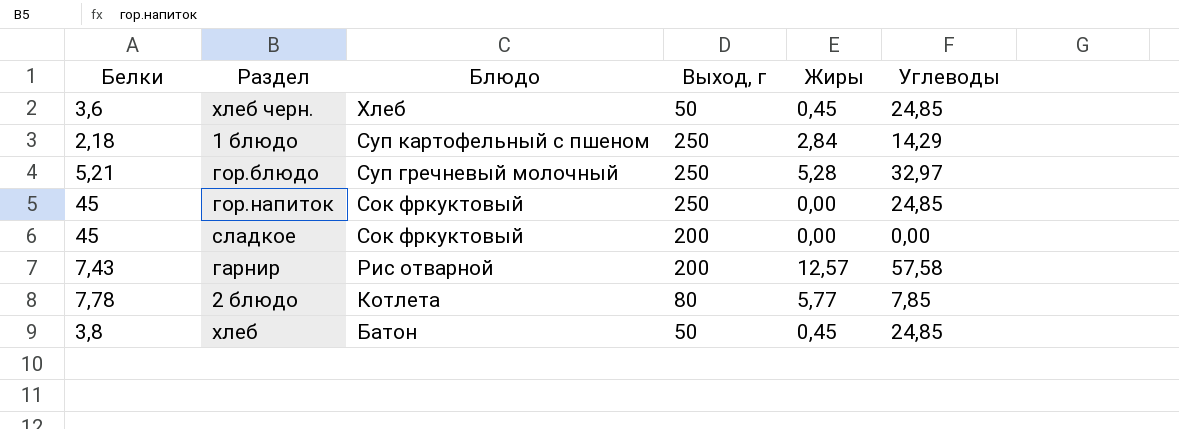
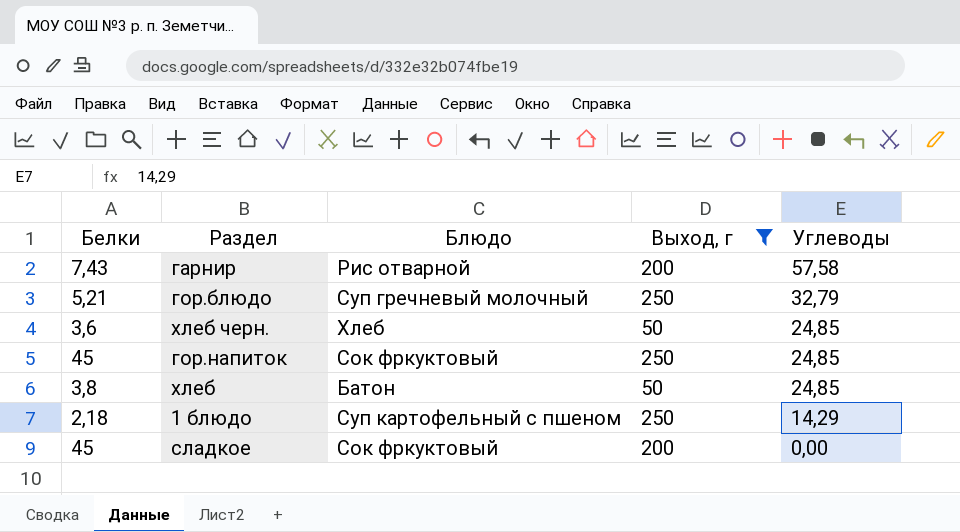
filter: none -> Выход, г != 80
row order: Блюдо descending -> Углеводы descending
column Жиры | position: 5 -> none
гор.блюдо | Углеводы: 32,97 -> 32,79

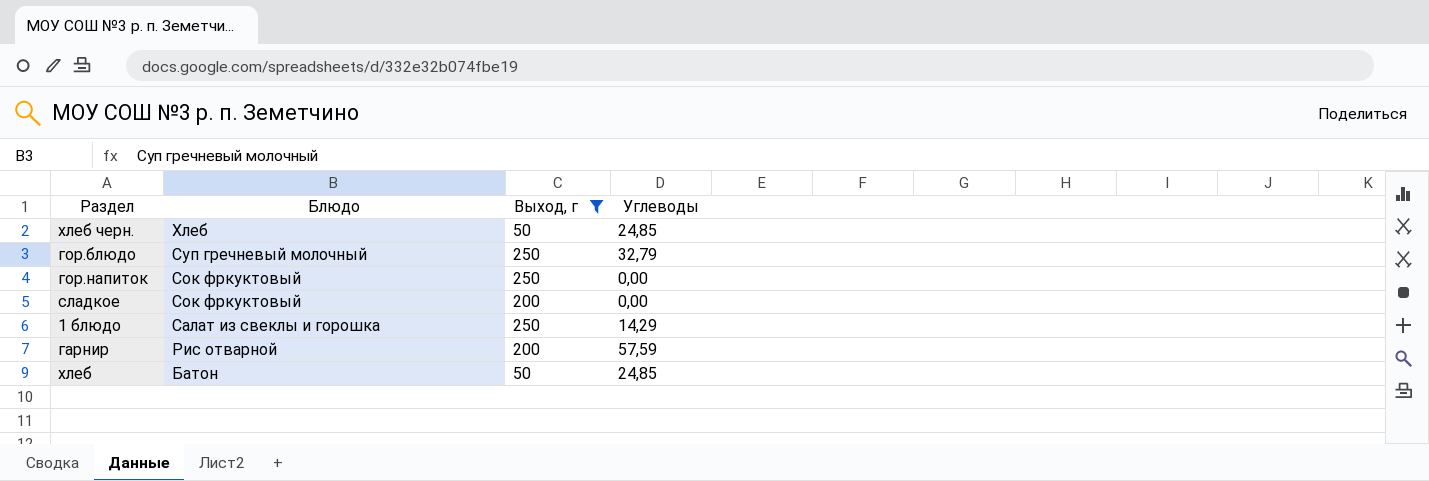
row order: Углеводы descending -> Блюдо descending
column Белки | position: 1 -> none
гор.напиток | Углеводы: 24,85 -> 0,00
1 блюдо | Блюдо: Суп картофельный с пшеном -> Салат из свеклы и горошка
гарнир | Углеводы: 57,58 -> 57,59

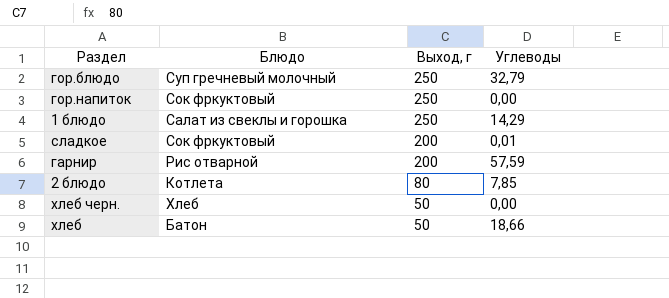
filter: Выход, г != 80 -> none
row order: Блюдо descending -> Выход, г descending
сладкое | Углеводы: 0,00 -> 0,01
хлеб черн. | Углеводы: 24,85 -> 0,00
хлеб | Углеводы: 24,85 -> 18,66

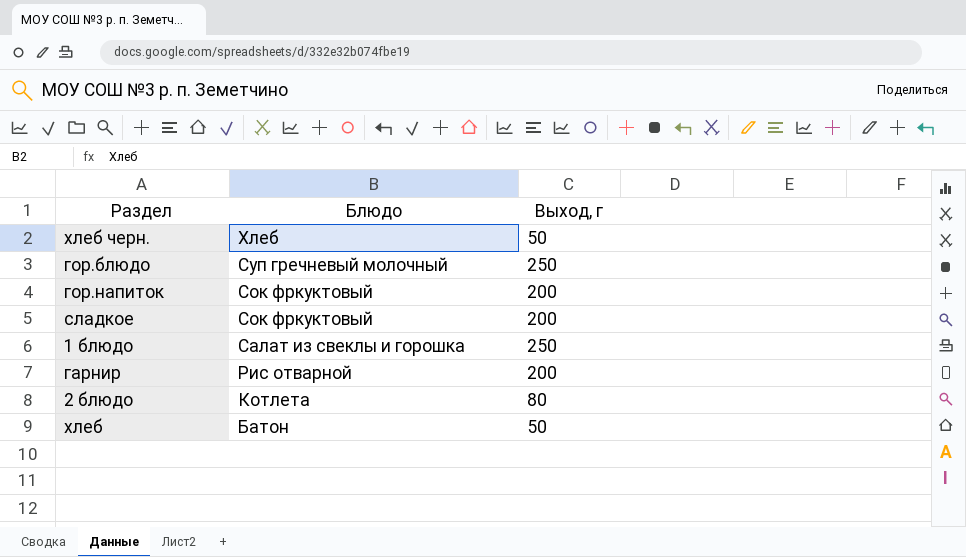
row order: Выход, г descending -> Блюдо descending
column Углеводы | position: 4 -> none
гор.напиток | Выход, г: 250 -> 200

